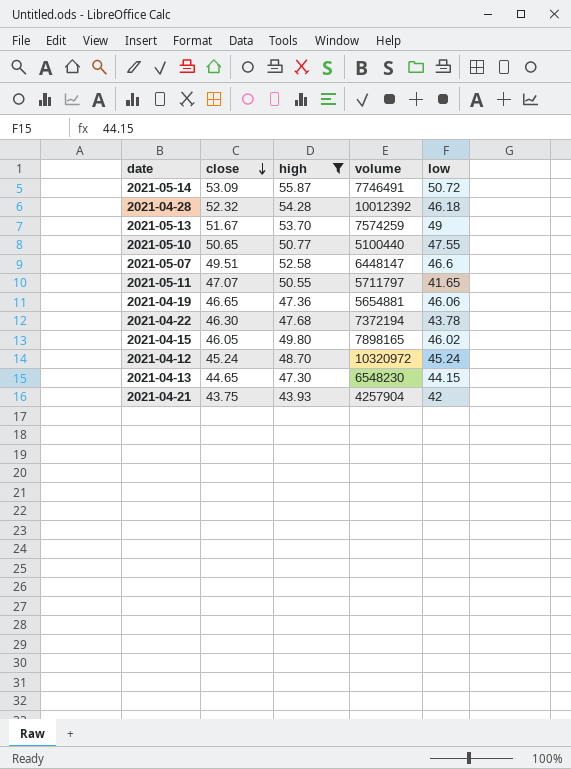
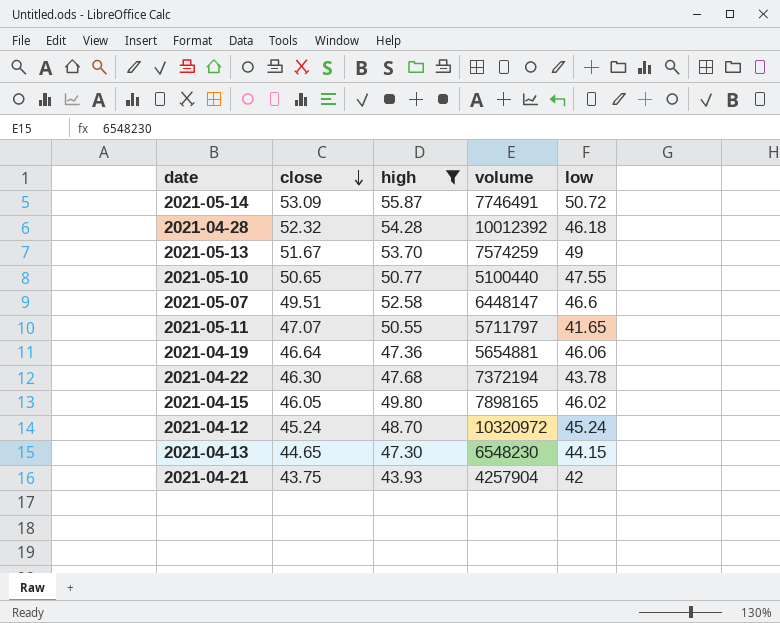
2021-04-19 | close: 46.65 -> 46.64

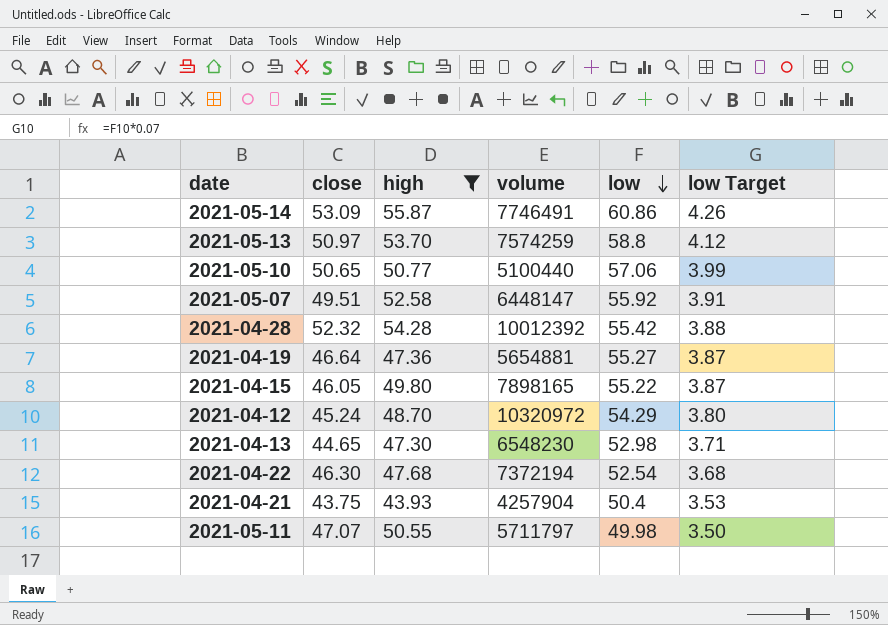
row order: close descending -> low descending
column low Target | formula: none -> [low] * 0.07
2021-05-14 | low: 50.72 -> 60.86
2021-05-13 | close: 51.67 -> 50.97
2021-05-13 | low: 49 -> 58.8
2021-05-10 | low: 47.55 -> 57.06
2021-05-07 | low: 46.6 -> 55.92
2021-04-28 | low: 46.18 -> 55.42
2021-04-19 | low: 46.06 -> 55.27
2021-04-15 | low: 46.02 -> 55.22
2021-04-12 | low: 45.24 -> 54.29
2021-04-13 | low: 44.15 -> 52.98
2021-04-22 | low: 43.78 -> 52.54
2021-04-21 | low: 42 -> 50.4
2021-05-11 | low: 41.65 -> 49.98

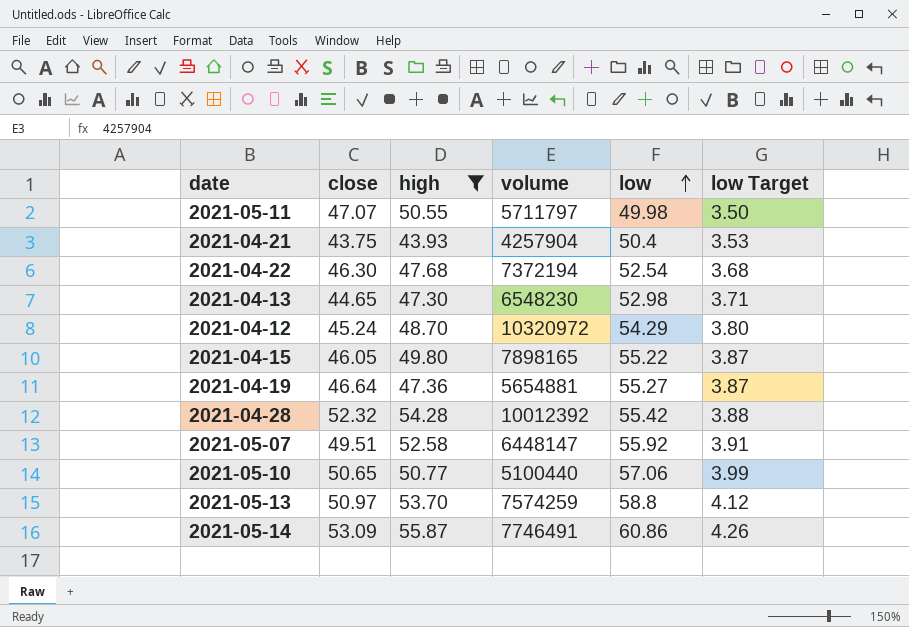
row order: low descending -> low ascending

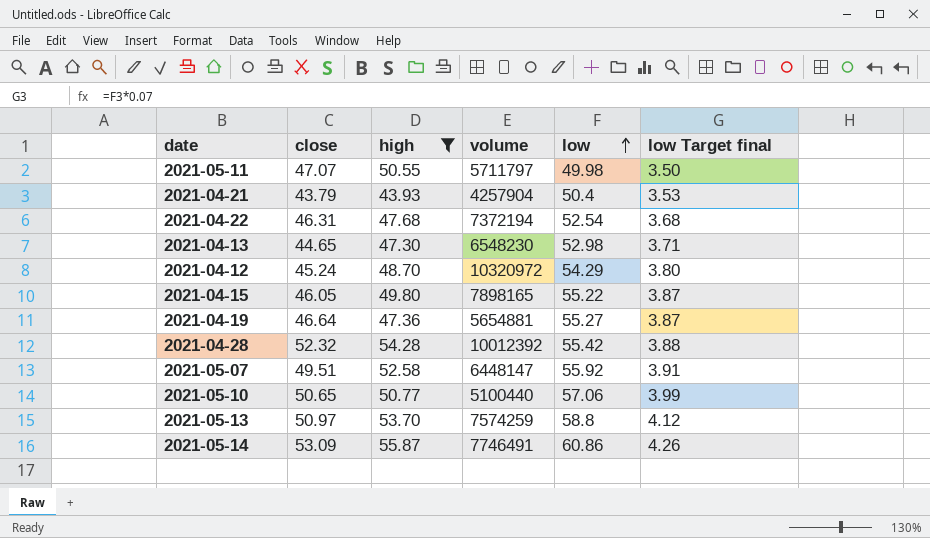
column name: low Target -> low Target final
2021-04-21 | close: 43.75 -> 43.79
2021-04-22 | close: 46.30 -> 46.31

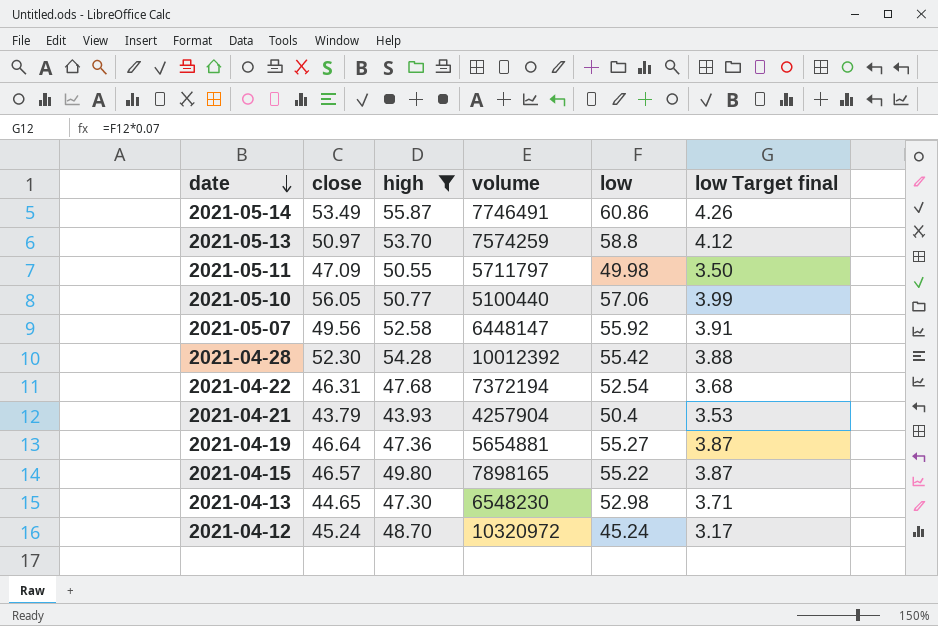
row order: low ascending -> date descending
2021-05-14 | close: 53.09 -> 53.49
2021-05-11 | close: 47.07 -> 47.09
2021-05-10 | close: 50.65 -> 56.05
2021-05-07 | close: 49.51 -> 49.56
2021-04-28 | close: 52.32 -> 52.30
2021-04-15 | close: 46.05 -> 46.57
2021-04-12 | low: 54.29 -> 45.24
2021-04-12 | low Target final: 3.80 -> 3.17

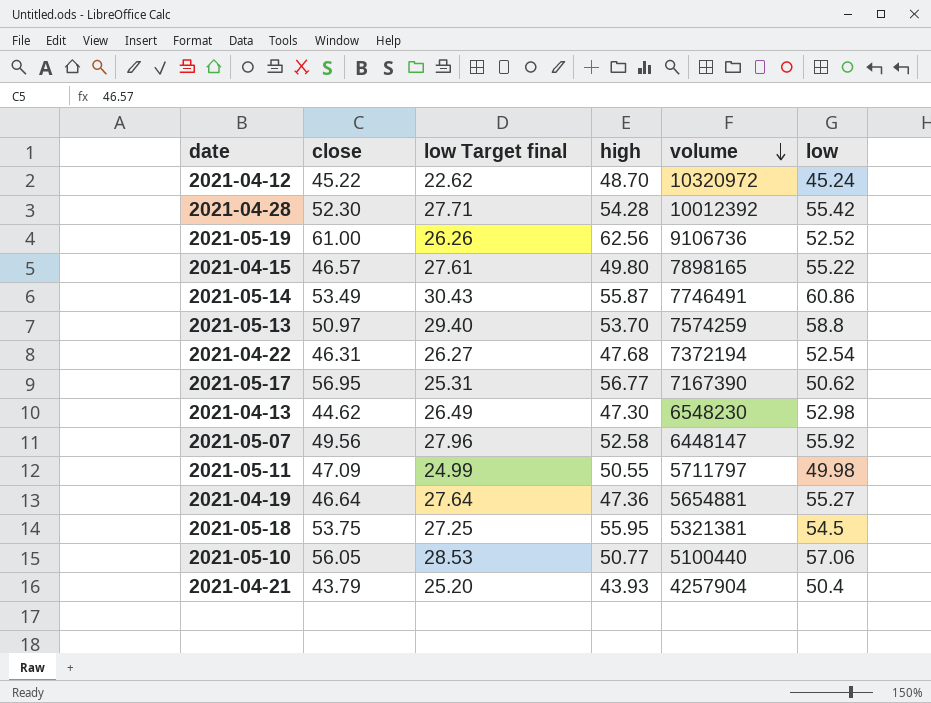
filter: high <= 55.87 -> none
row order: date descending -> volume descending
column low Target final | formula: [low] * 0.07 -> [low] * 0.5
column low Target final | position: 6 -> 3
2021-04-12 | close: 45.24 -> 45.22
2021-04-13 | close: 44.65 -> 44.62

